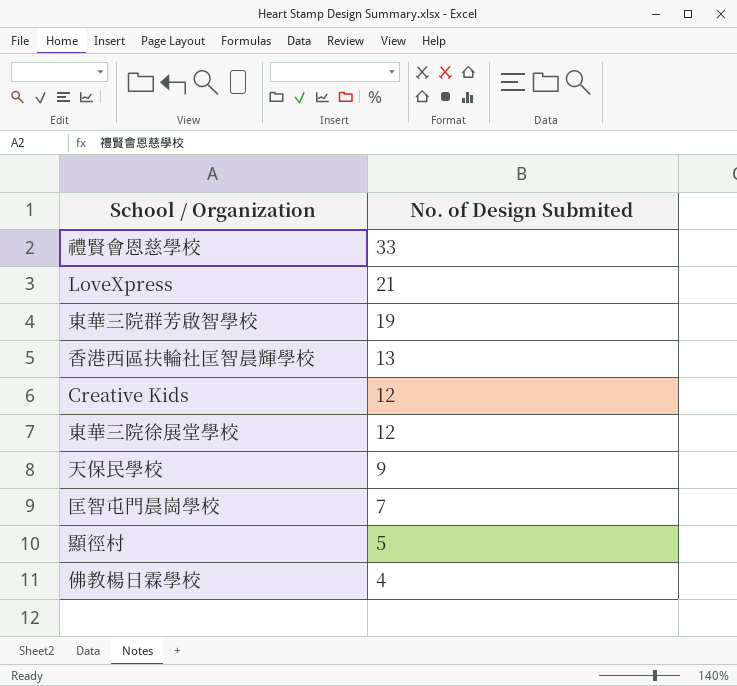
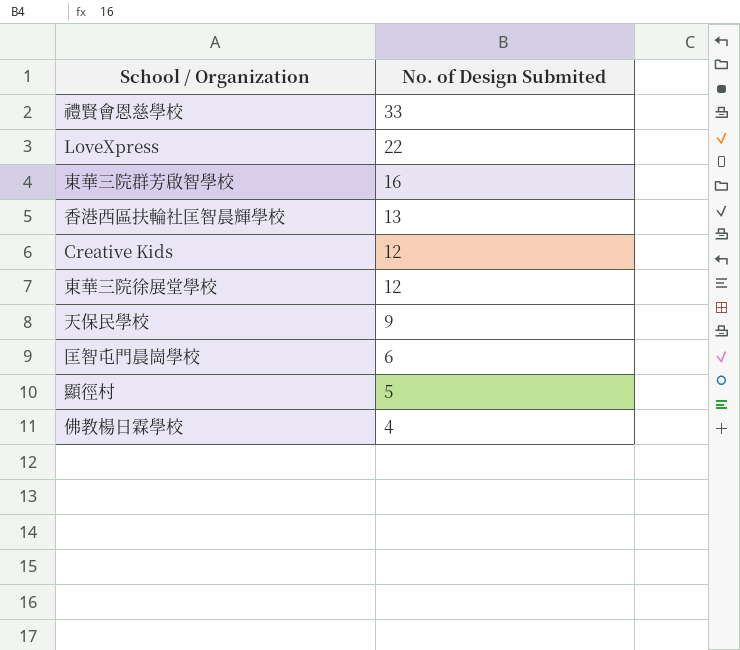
LoveXpress | No. of Design Submited: 21 -> 22
東華三院群芳啟智學校 | No. of Design Submited: 19 -> 16
匡智屯門晨崗學校 | No. of Design Submited: 7 -> 6

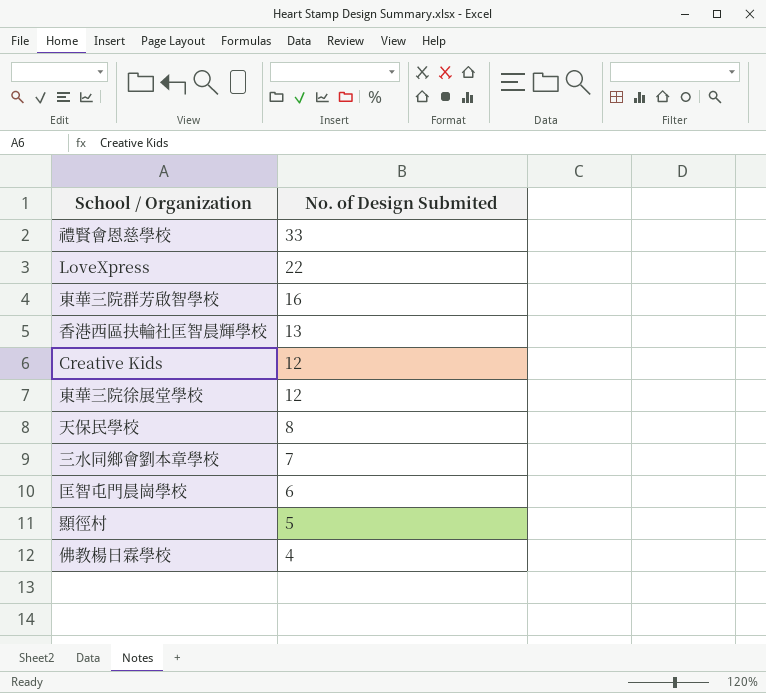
天保民學校 | No. of Design Submited: 9 -> 8
row 三水同鄉會劉本章學校: none -> 7

